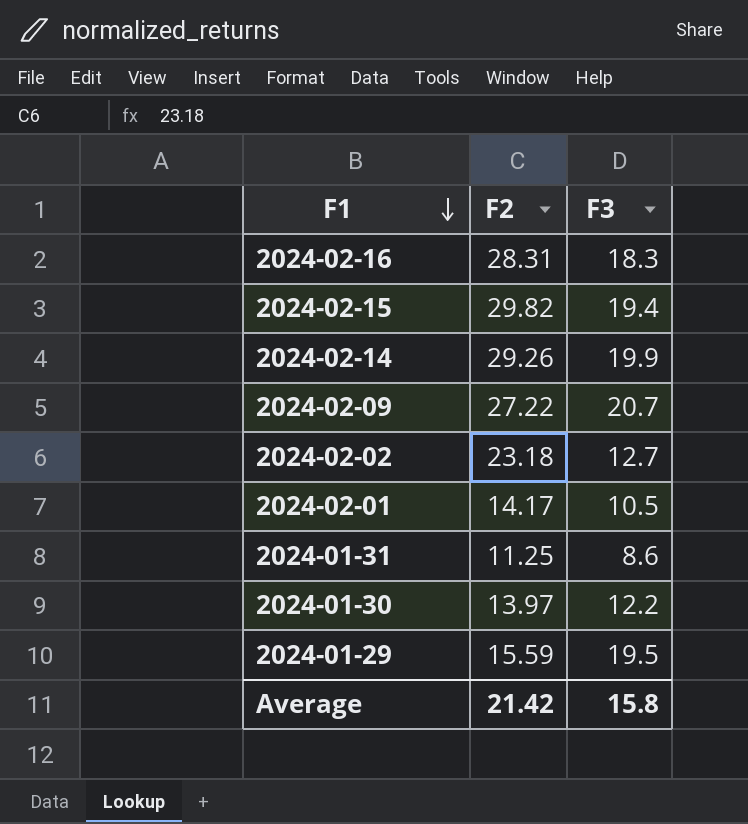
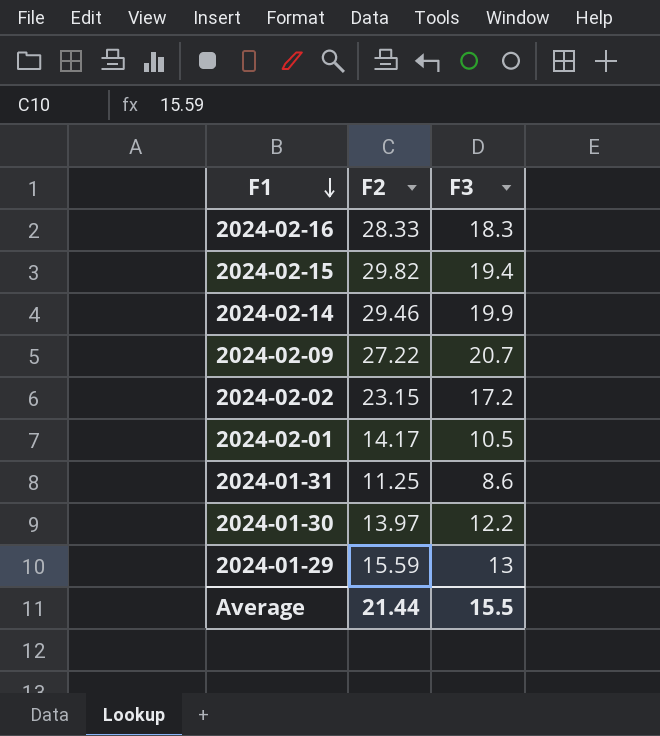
2024-02-16 | F2: 28.31 -> 28.33
2024-02-14 | F2: 29.26 -> 29.46
2024-02-02 | F2: 23.18 -> 23.15
2024-02-02 | F3: 12.7 -> 17.2
2024-01-29 | F3: 19.5 -> 13
Average | F2: 21.42 -> 21.44
Average | F3: 15.8 -> 15.5

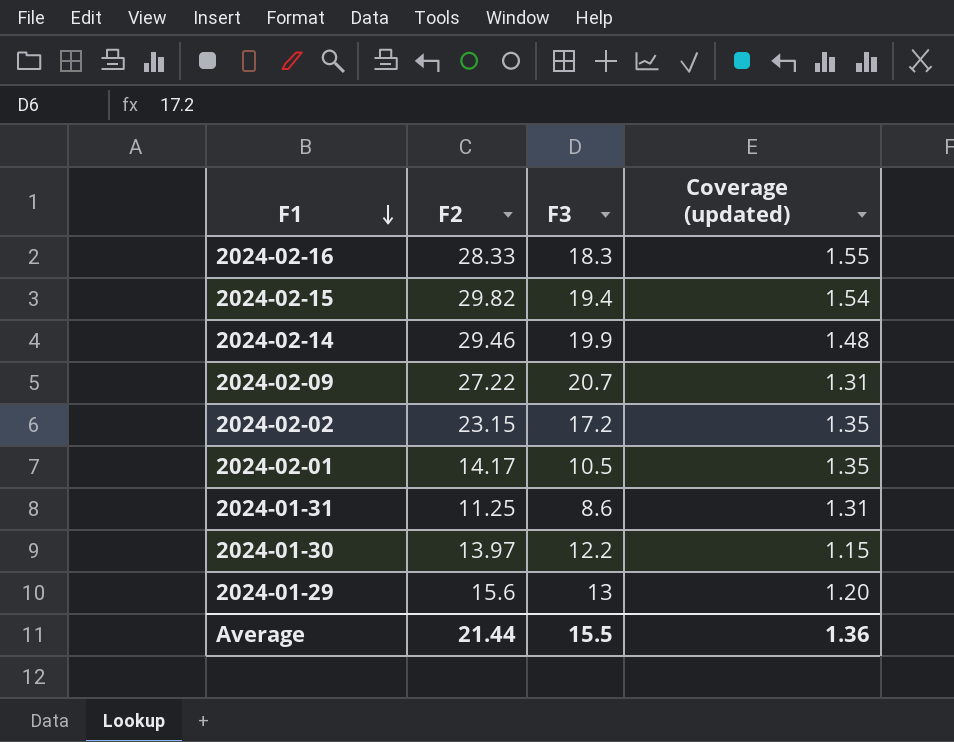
column Coverage (updated) | formula: none -> [F2] / [F3]
2024-01-29 | F2: 15.59 -> 15.6

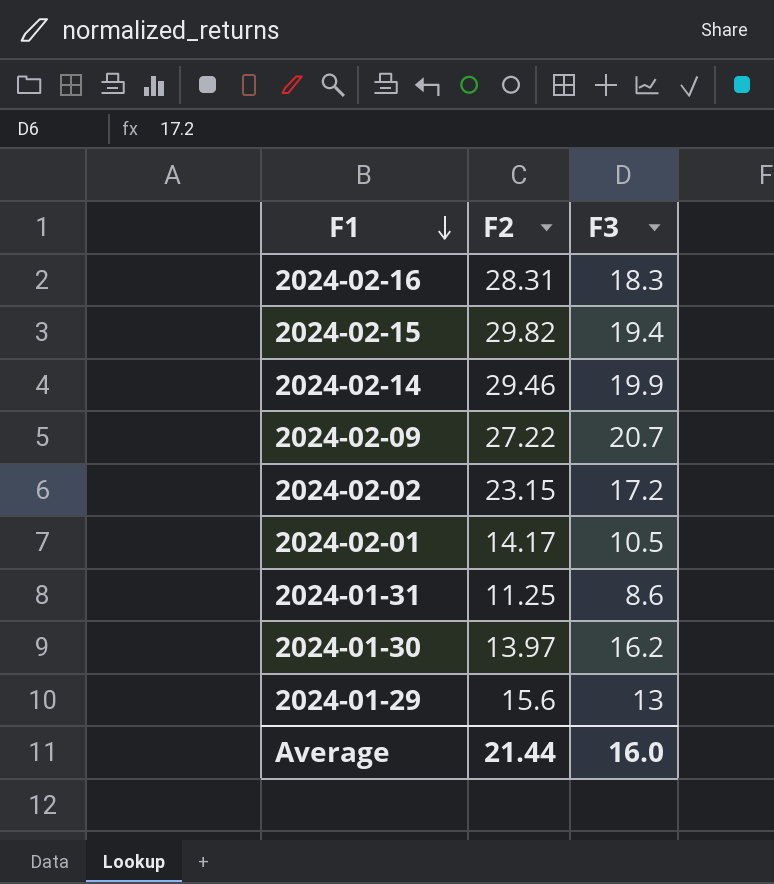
column Coverage (updated) | formula: [F2] / [F3] -> none
2024-02-16 | F2: 28.33 -> 28.31
2024-01-30 | F3: 12.2 -> 16.2
Average | F3: 15.5 -> 16.0

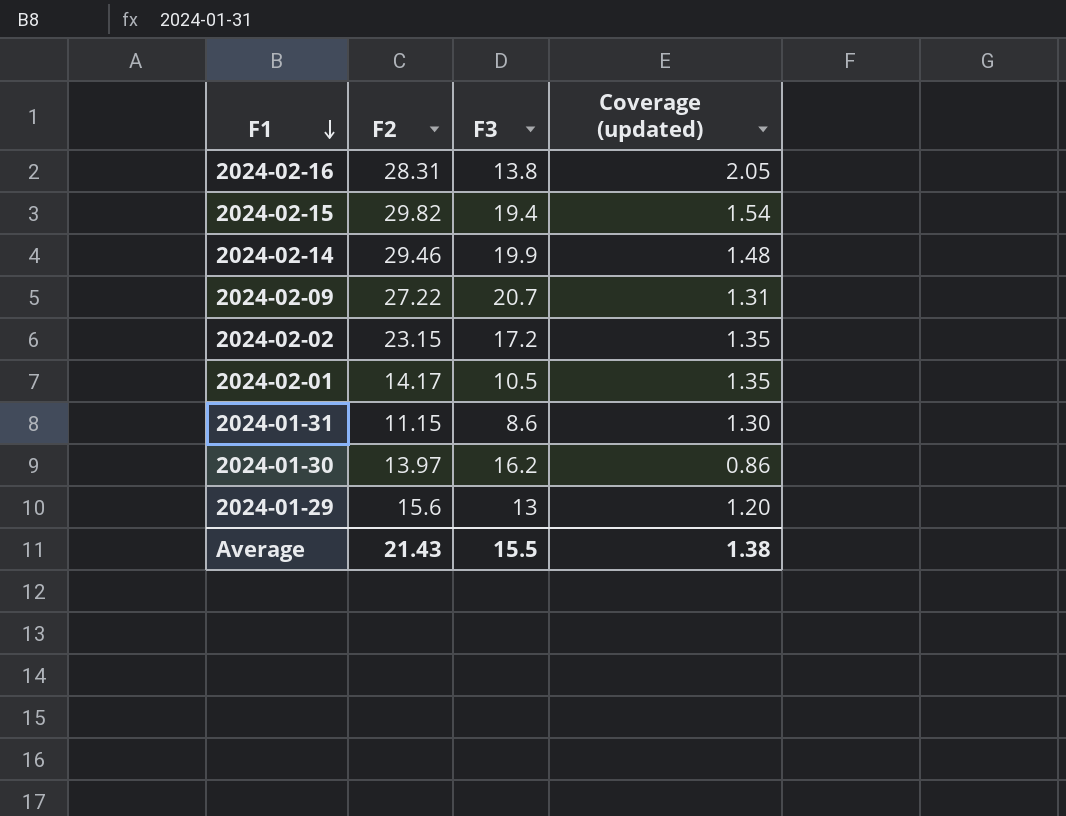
column Coverage (updated) | formula: none -> [F2] / [F3]
2024-02-16 | F3: 18.3 -> 13.8
2024-01-31 | F2: 11.25 -> 11.15
Average | F2: 21.44 -> 21.43
Average | F3: 16.0 -> 15.5

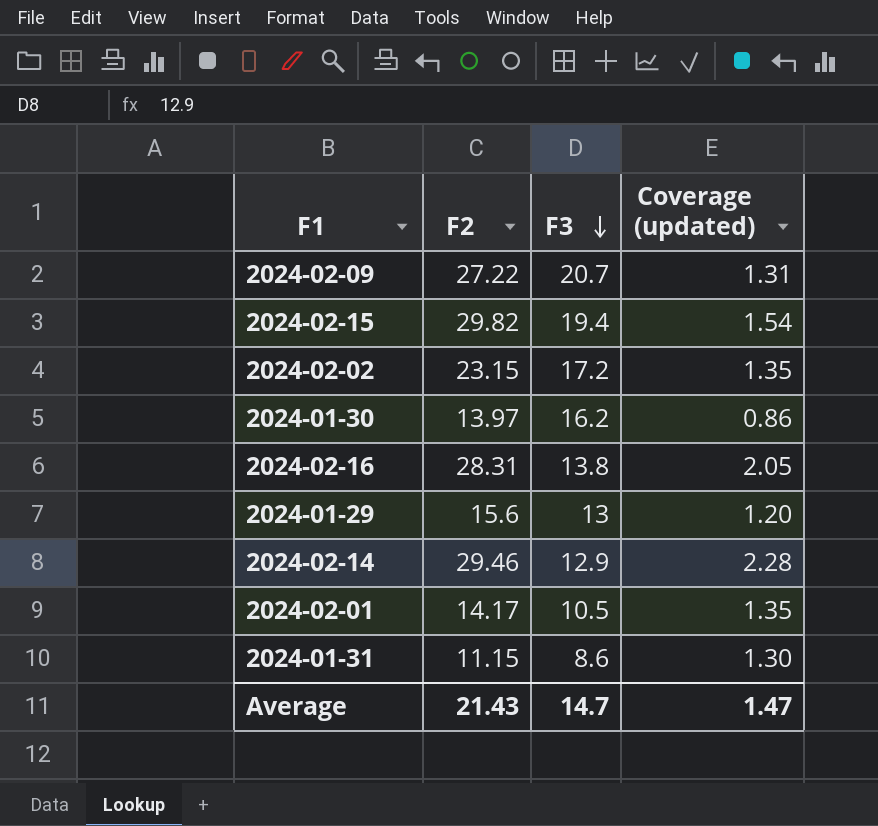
row order: F1 descending -> F3 descending
2024-02-14 | F3: 19.9 -> 12.9
2024-02-14 | Coverage (updated): 1.48 -> 2.28
Average | F3: 15.5 -> 14.7
Average | Coverage (updated): 1.38 -> 1.47

